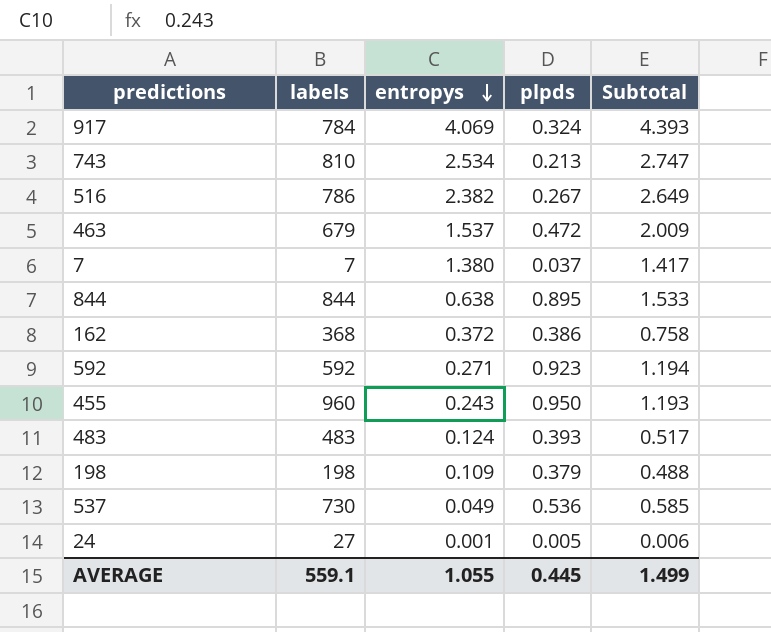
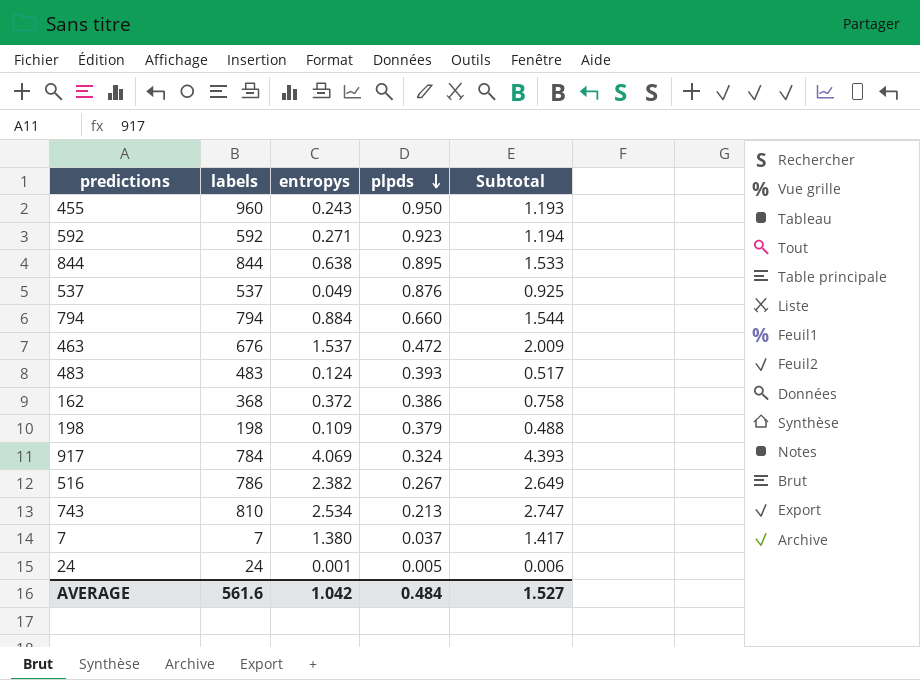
row order: entropys descending -> plpds descending
537 | labels: 730 -> 537
537 | plpds: 0.536 -> 0.876
537 | Subtotal: 0.585 -> 0.925
row 794: none -> 794 | 0.884 | 0.660 | 1.544
463 | labels: 679 -> 676
24 | labels: 27 -> 24
AVERAGE | labels: 559.1 -> 561.6
AVERAGE | entropys: 1.055 -> 1.042
AVERAGE | plpds: 0.445 -> 0.484
AVERAGE | Subtotal: 1.499 -> 1.527

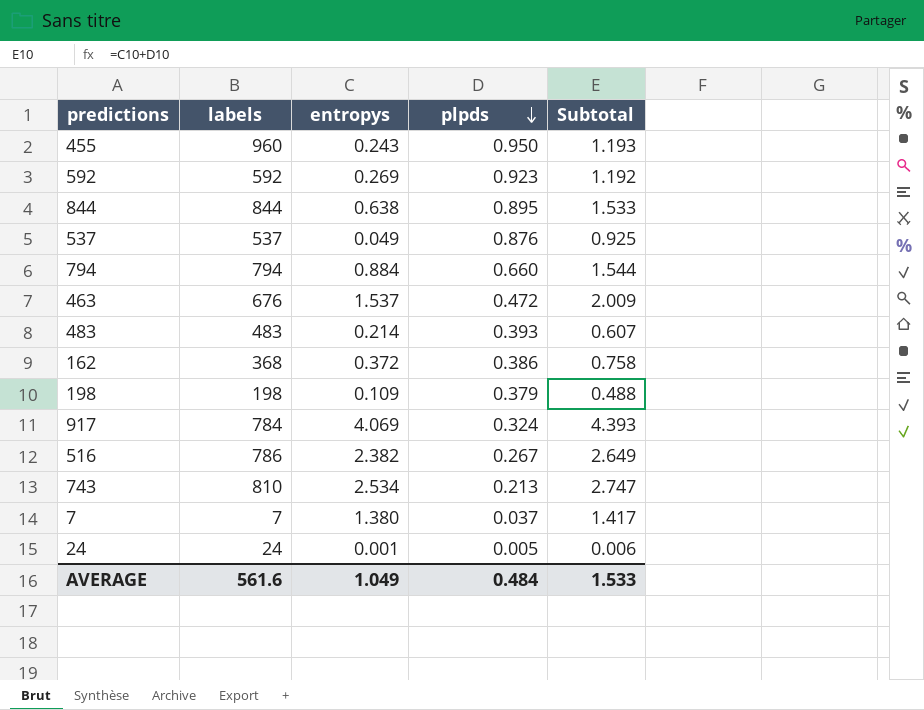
592 | entropys: 0.271 -> 0.269
592 | Subtotal: 1.194 -> 1.192
483 | entropys: 0.124 -> 0.214
483 | Subtotal: 0.517 -> 0.607
AVERAGE | entropys: 1.042 -> 1.049
AVERAGE | Subtotal: 1.527 -> 1.533

